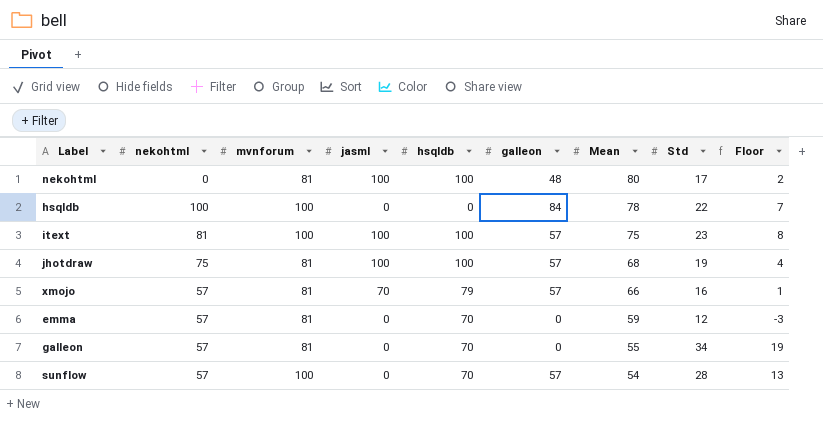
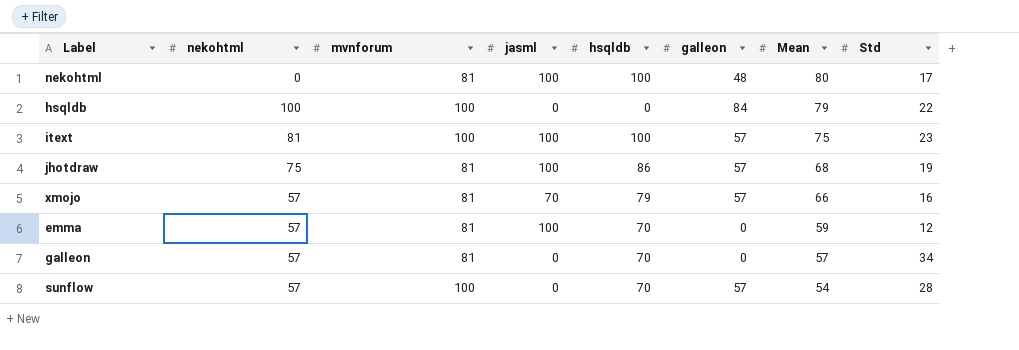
column Floor | formula: [Std] - 15 -> none
hsqldb | Mean: 78 -> 79
jhotdraw | hsqldb: 100 -> 86
emma | jasml: 0 -> 100
galleon | Mean: 55 -> 57

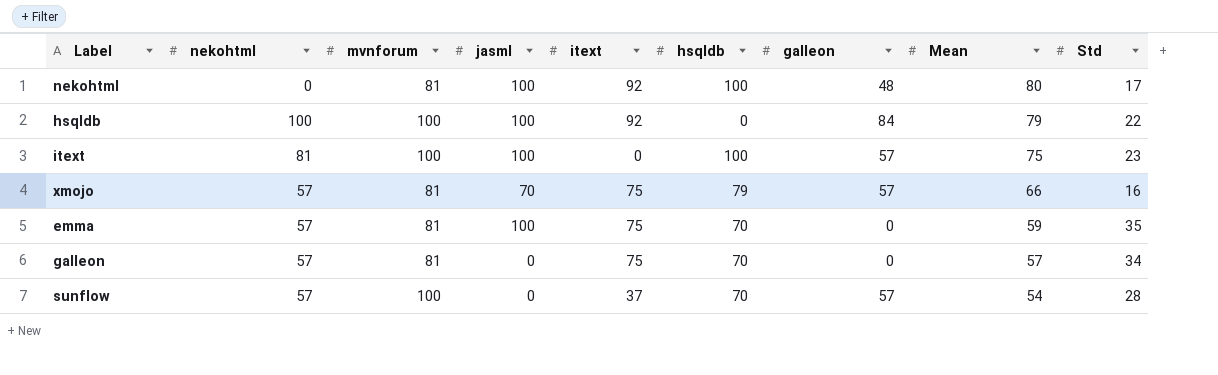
column itext | position: none -> 5
row jhotdraw: 75 | 81 | 100 | 86 | 57 | 68 | 19 -> none
hsqldb | jasml: 0 -> 100
emma | Std: 12 -> 35

